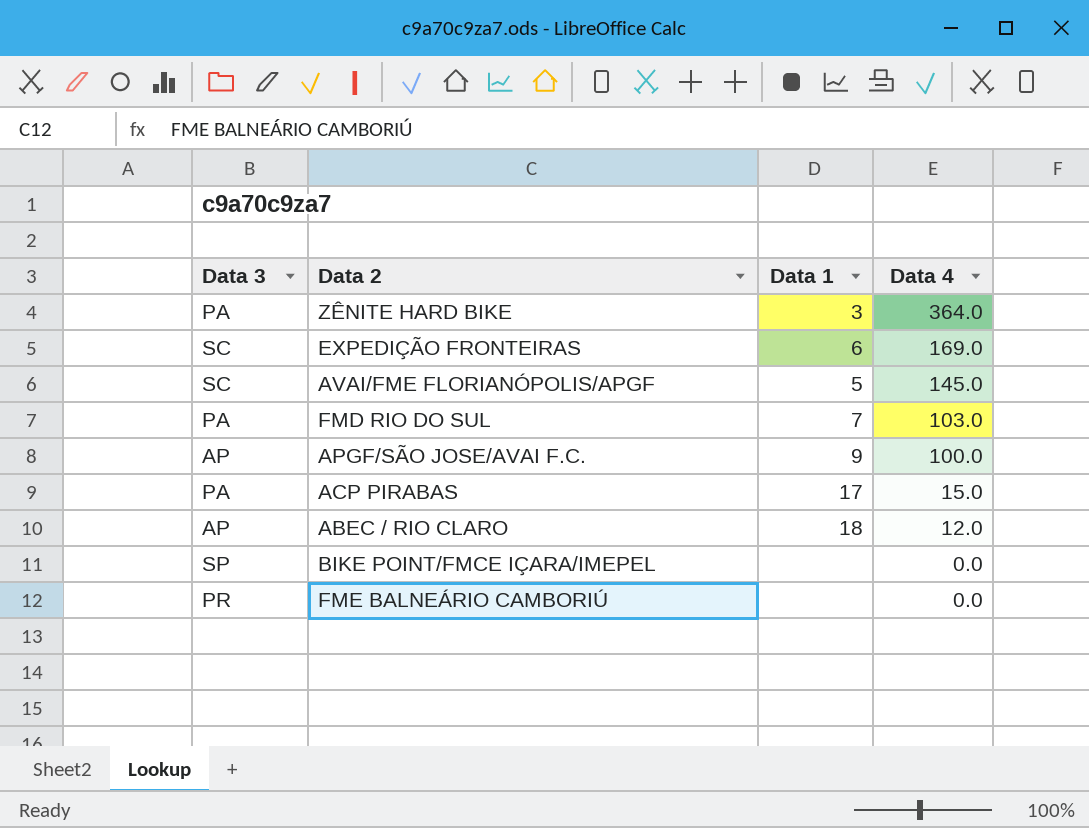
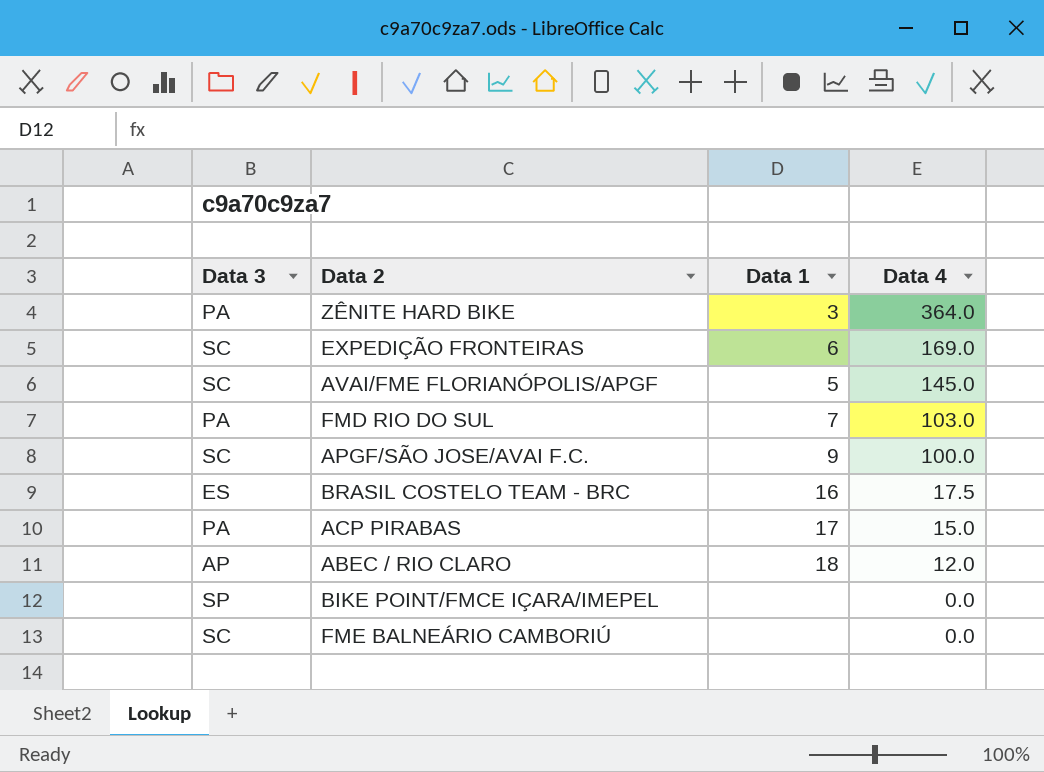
APGF/SÃO JOSE/AVAI F.C. | Data 3: AP -> SC
row BRASIL COSTELO TEAM - BRC: none -> ES | 16 | 17.5
FME BALNEÁRIO CAMBORIÚ | Data 3: PR -> SC

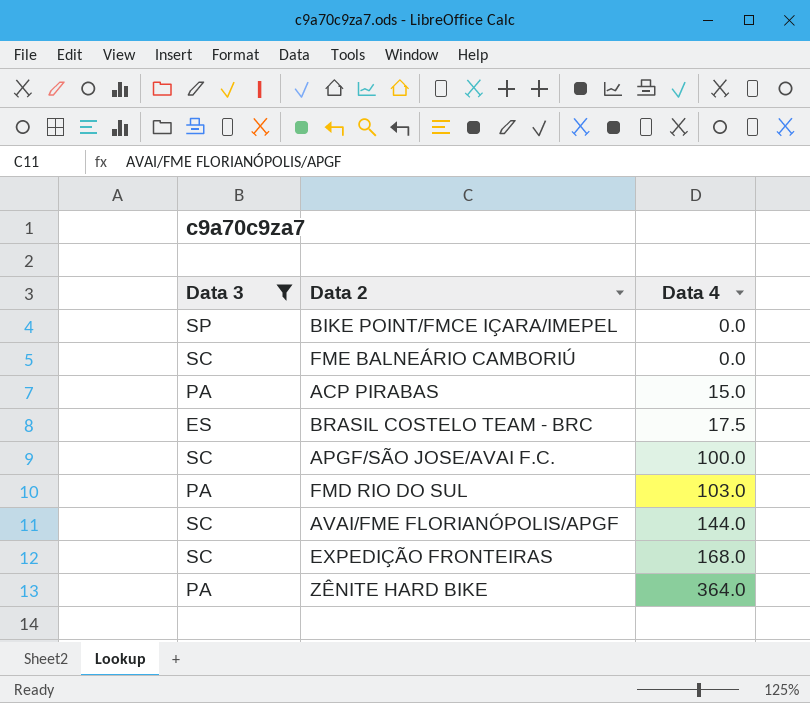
filter: none -> Data 3 != AP
row order: Data 4 descending -> Data 4 ascending
column Data 1 | position: 3 -> none
AVAI/FME FLORIANÓPOLIS/APGF | Data 4: 145.0 -> 144.0
EXPEDIÇÃO FRONTEIRAS | Data 4: 169.0 -> 168.0

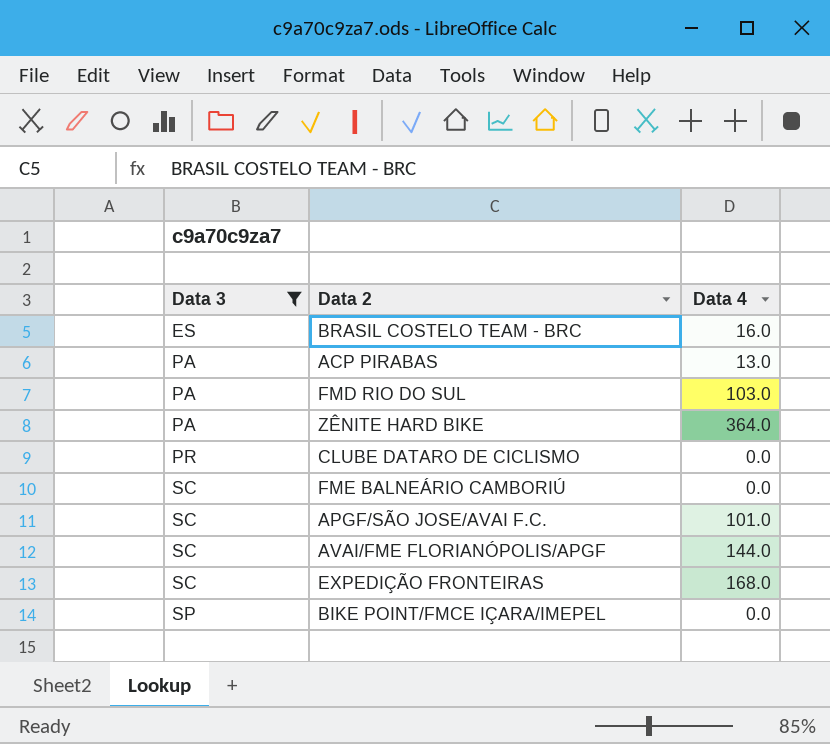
row order: Data 4 ascending -> Data 3 ascending
BRASIL COSTELO TEAM - BRC | Data 4: 17.5 -> 16.0
ACP PIRABAS | Data 4: 15.0 -> 13.0
row CLUBE DATARO DE CICLISMO: none -> PR | 0.0
APGF/SÃO JOSE/AVAI F.C. | Data 4: 100.0 -> 101.0

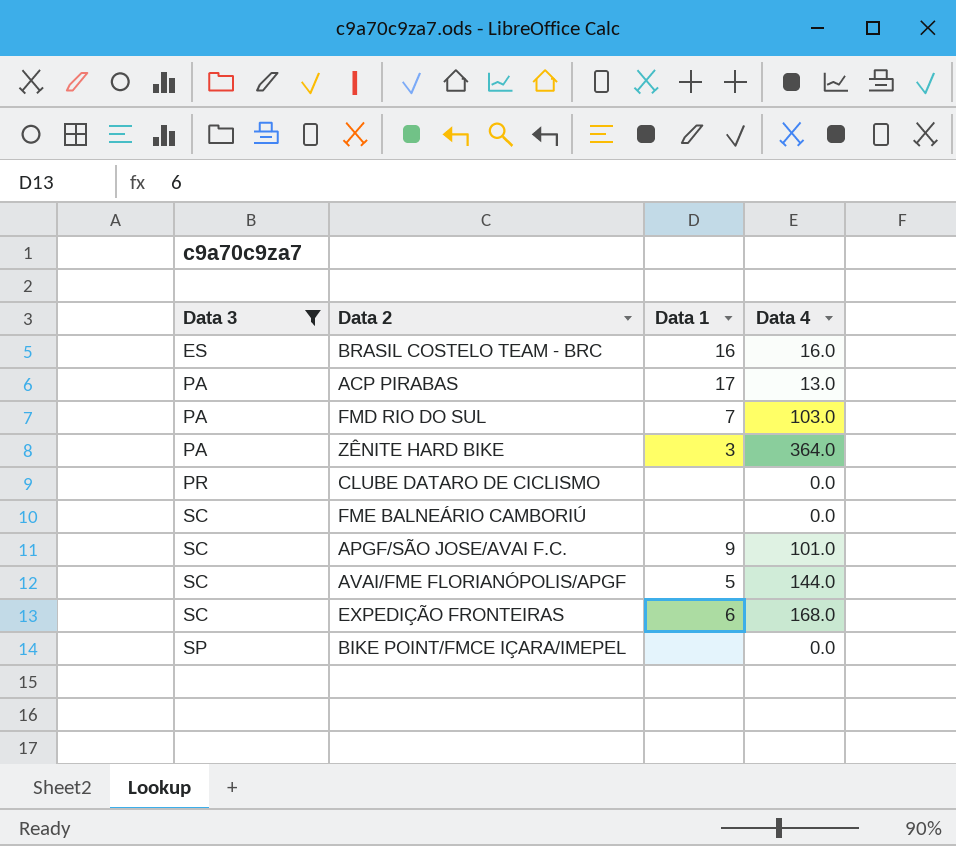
column Data 1 | position: none -> 3

